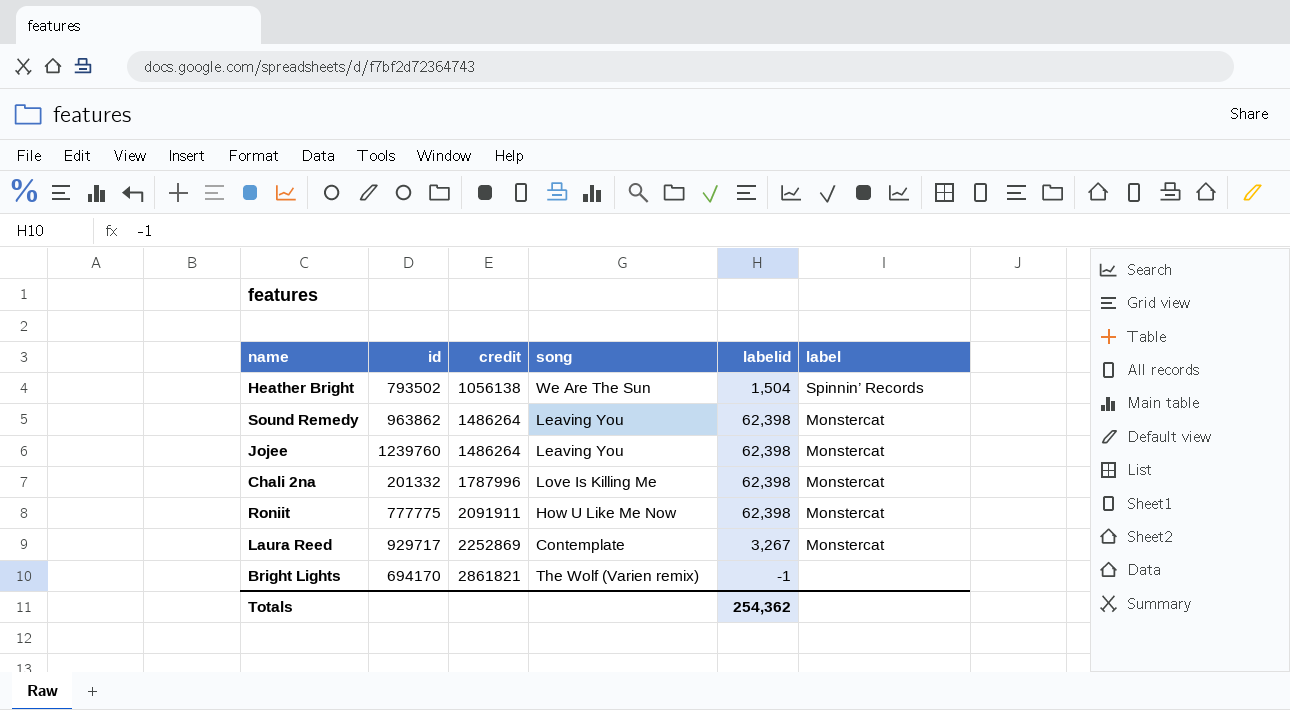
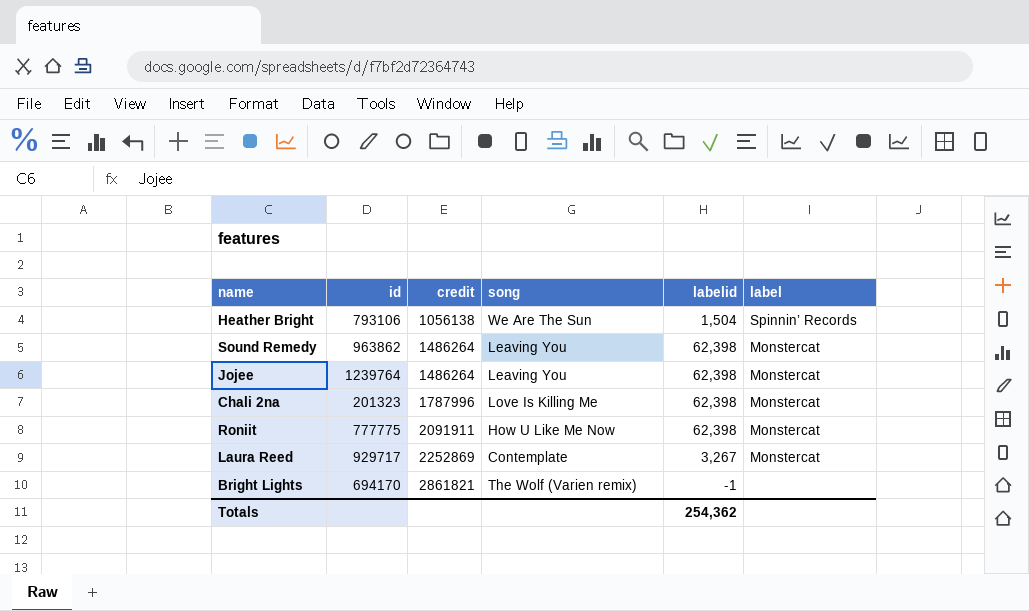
Heather Bright | id: 793502 -> 793106
Jojee | id: 1239760 -> 1239764
Chali 2na | id: 201332 -> 201323

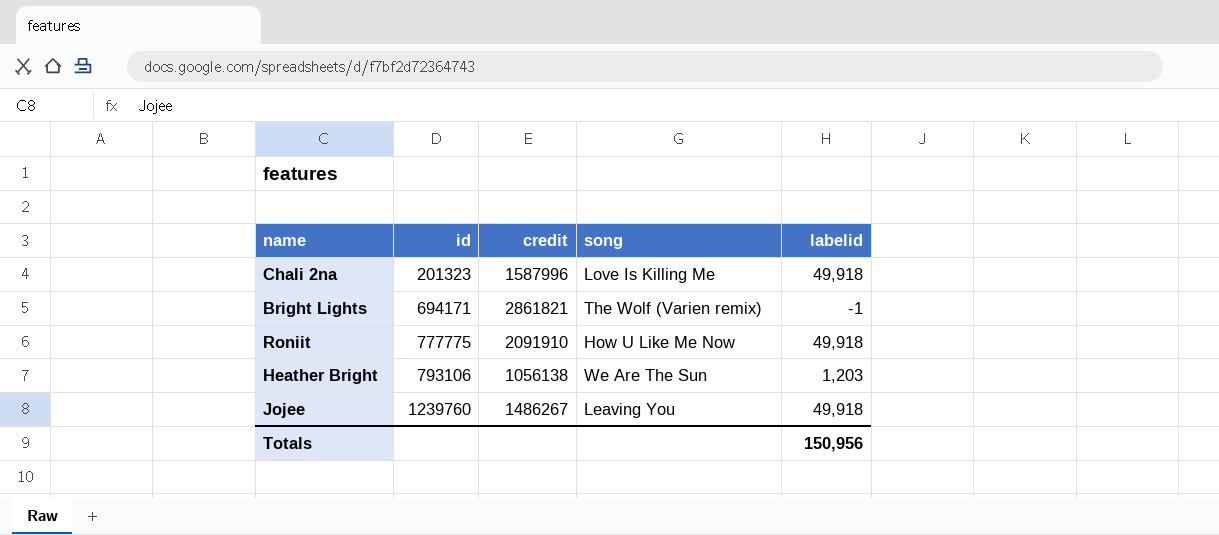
row order: credit ascending -> id ascending
column label | position: 6 -> none
row Sound Remedy: 963862 | 1486264 | Leaving You | 62,398 | Monstercat -> none
row Laura Reed: 929717 | 2252869 | Contemplate | 3,267 | Monstercat -> none
Chali 2na | credit: 1787996 -> 1587996
Chali 2na | labelid: 62,398 -> 49,918
Bright Lights | id: 694170 -> 694171
Roniit | credit: 2091911 -> 2091910
Roniit | labelid: 62,398 -> 49,918
Heather Bright | labelid: 1,504 -> 1,203
Jojee | id: 1239764 -> 1239760
Jojee | credit: 1486264 -> 1486267
Jojee | labelid: 62,398 -> 49,918
Totals | labelid: 254,362 -> 150,956

